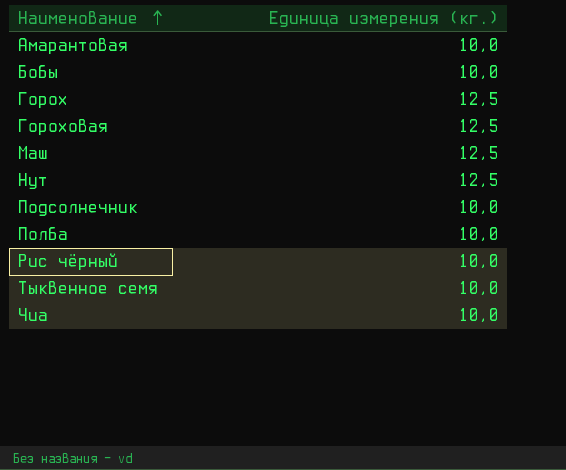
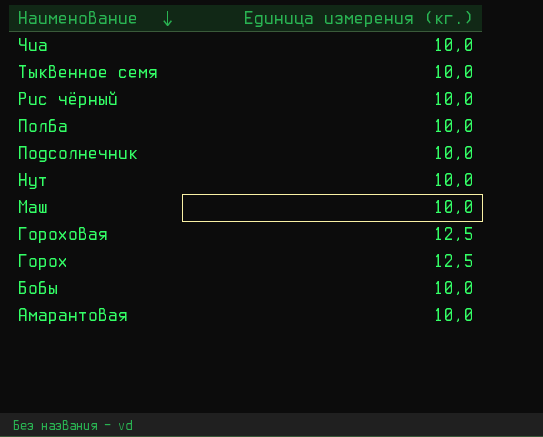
row order: Наименование ascending -> Наименование descending
Нут | Единица измерения (кг.): 12,5 -> 10,0
Маш | Единица измерения (кг.): 12,5 -> 10,0

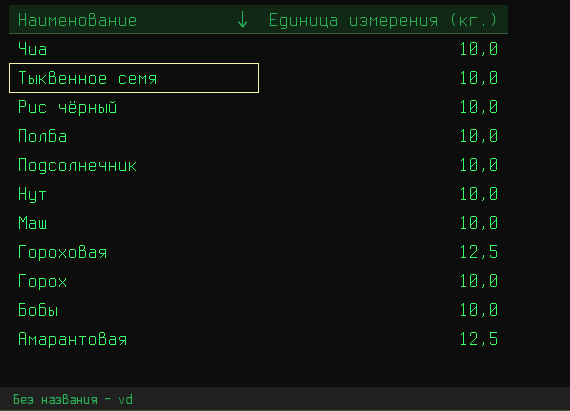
Горох | Единица измерения (кг.): 12,5 -> 10,0
Амарантовая | Единица измерения (кг.): 10,0 -> 12,5

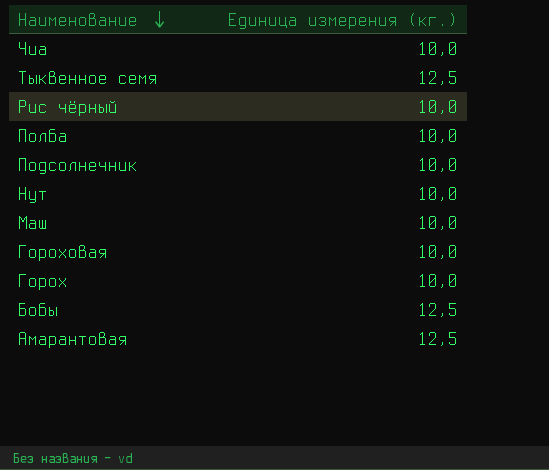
Тыквенное семя | Единица измерения (кг.): 10,0 -> 12,5
Гороховая | Единица измерения (кг.): 12,5 -> 10,0
Бобы | Единица измерения (кг.): 10,0 -> 12,5

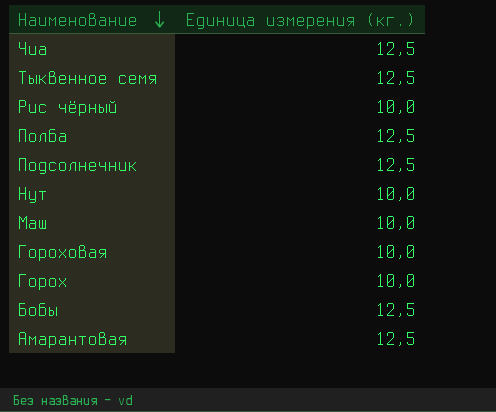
Чиа | Единица измерения (кг.): 10,0 -> 12,5
Полба | Единица измерения (кг.): 10,0 -> 12,5
Подсолнечник | Единица измерения (кг.): 10,0 -> 12,5

